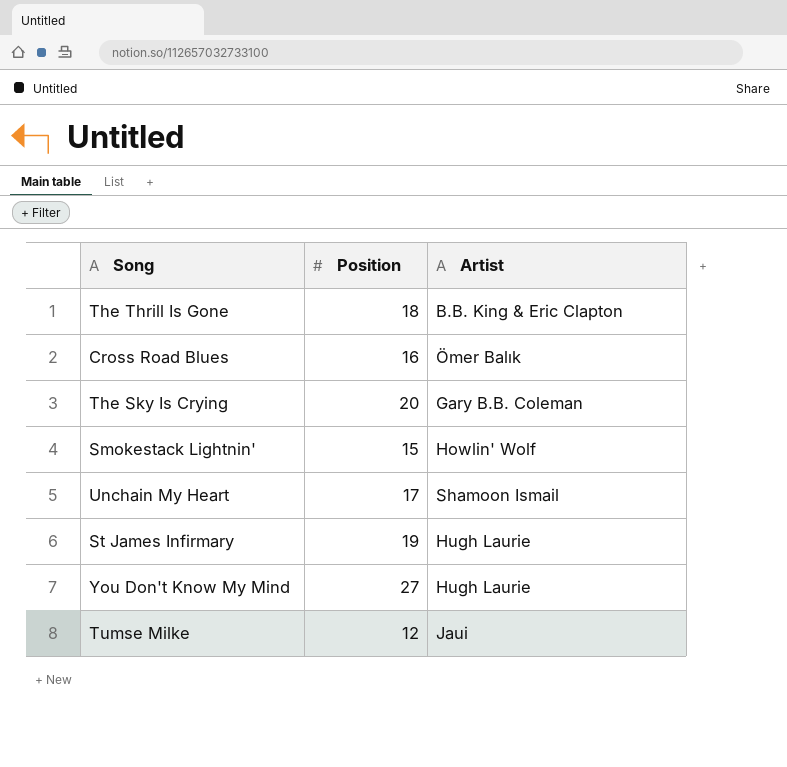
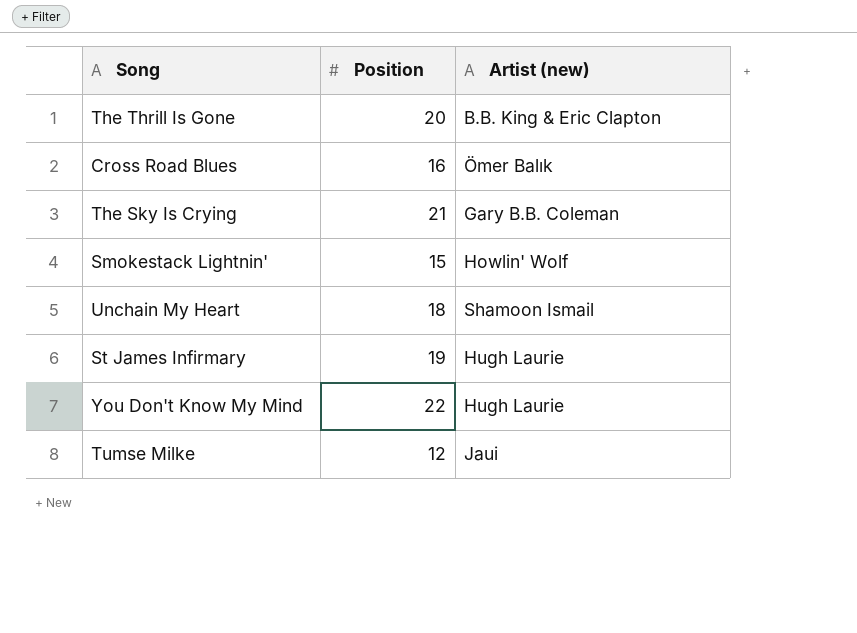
column name: Artist -> Artist (new)
The Thrill Is Gone | Position: 18 -> 20
The Sky Is Crying | Position: 20 -> 21
Unchain My Heart | Position: 17 -> 18
You Don't Know My Mind | Position: 27 -> 22

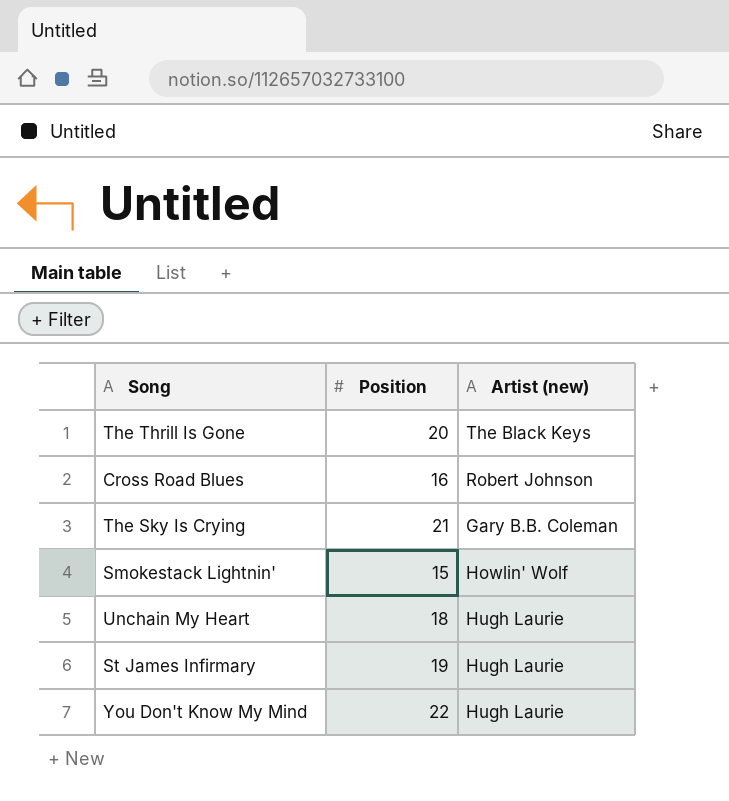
row Tumse Milke: 12 | Jaui -> none
The Thrill Is Gone | Artist (new): B.B. King & Eric Clapton -> The Black Keys
Cross Road Blues | Artist (new): Ömer Balık -> Robert Johnson
Unchain My Heart | Artist (new): Shamoon Ismail -> Hugh Laurie

